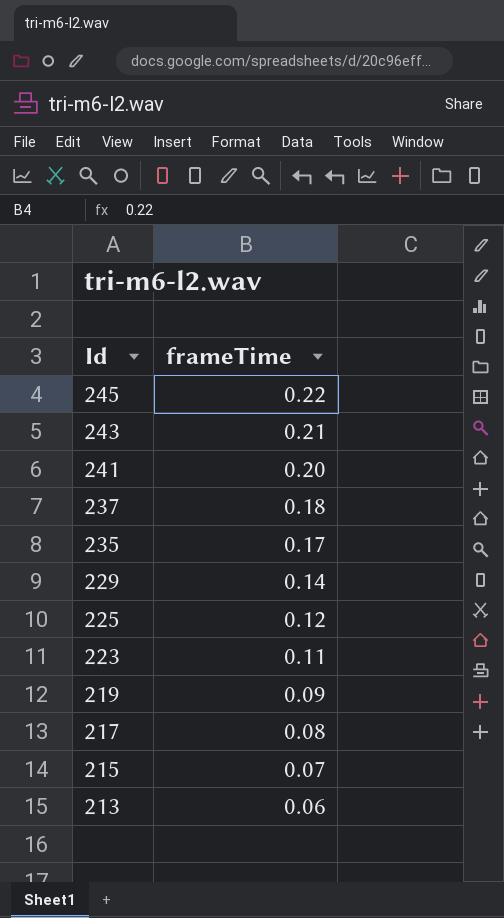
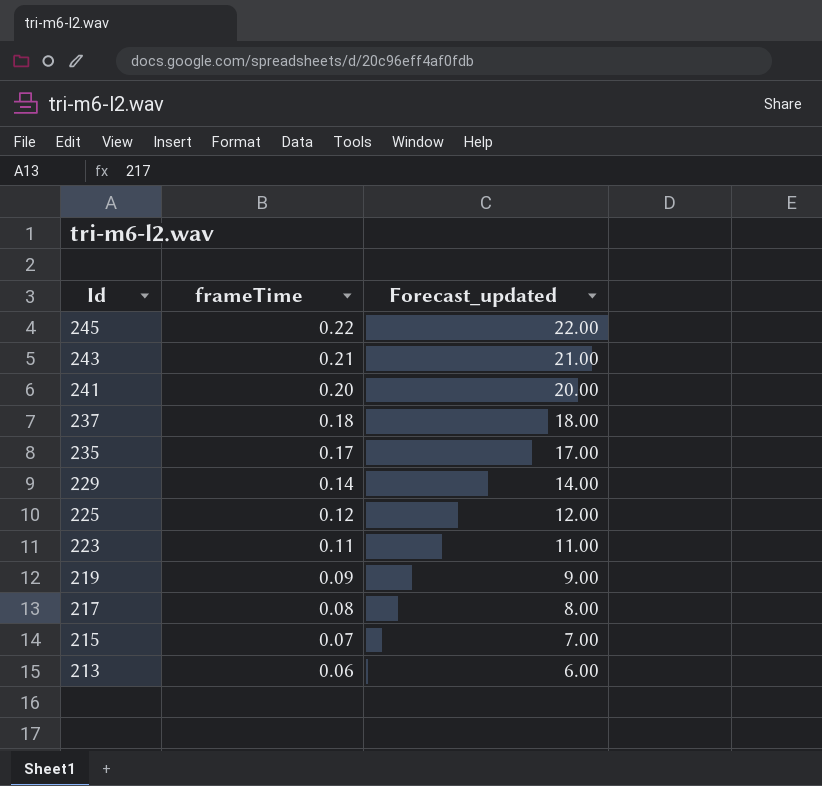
column Forecast_updated | formula: none -> [frameTime] * 100

